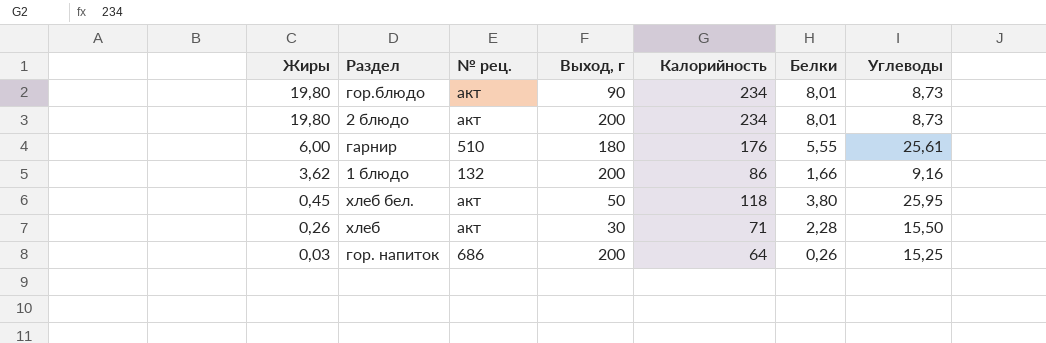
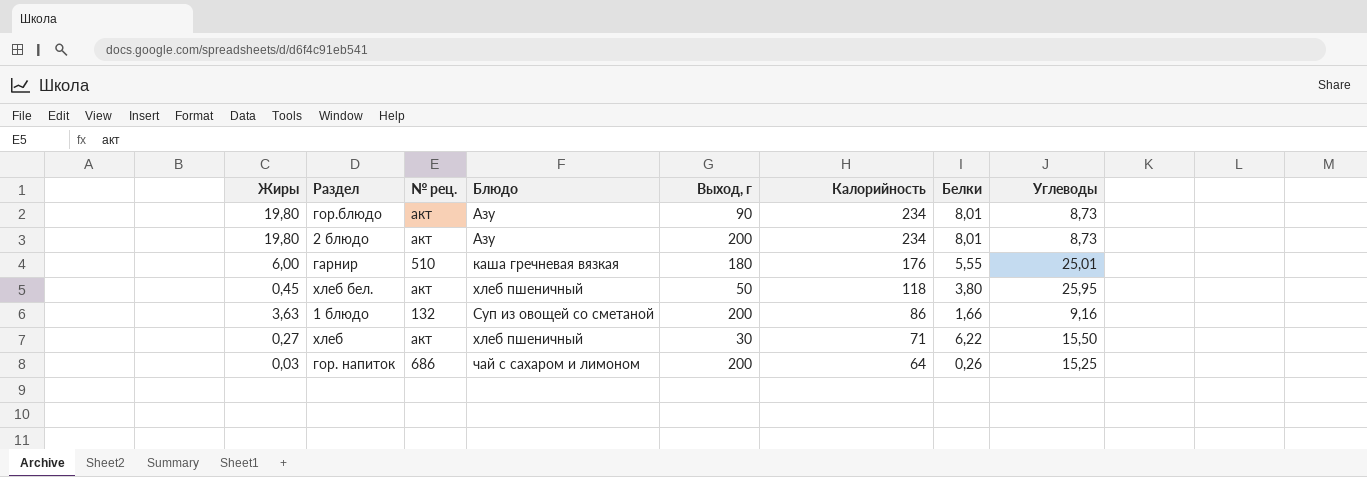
row order: Жиры descending -> Калорийность descending
column Блюдо | position: none -> 4
гарнир | Углеводы: 25,61 -> 25,01
1 блюдо | Жиры: 3,62 -> 3,63
хлеб | Жиры: 0,26 -> 0,27
хлеб | Белки: 2,28 -> 6,22

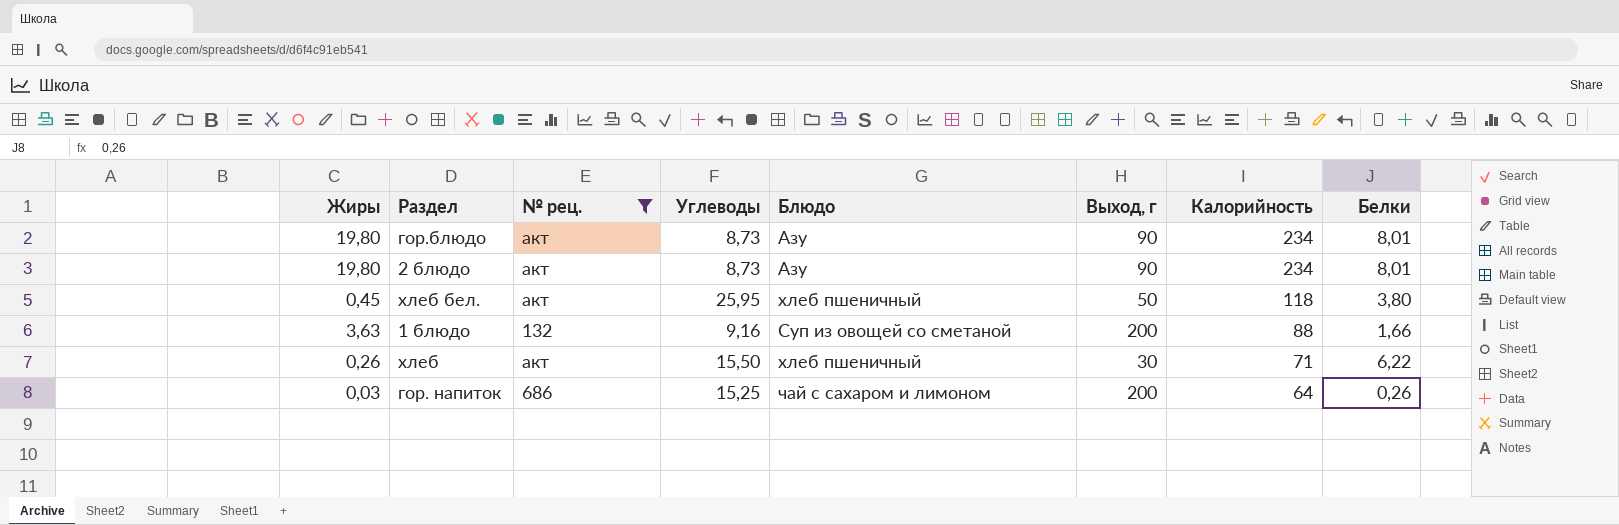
filter: none -> № рец. != 510
column Углеводы | position: 8 -> 4
2 блюдо | Выход, г: 200 -> 90
1 блюдо | Калорийность: 86 -> 88
хлеб | Жиры: 0,27 -> 0,26

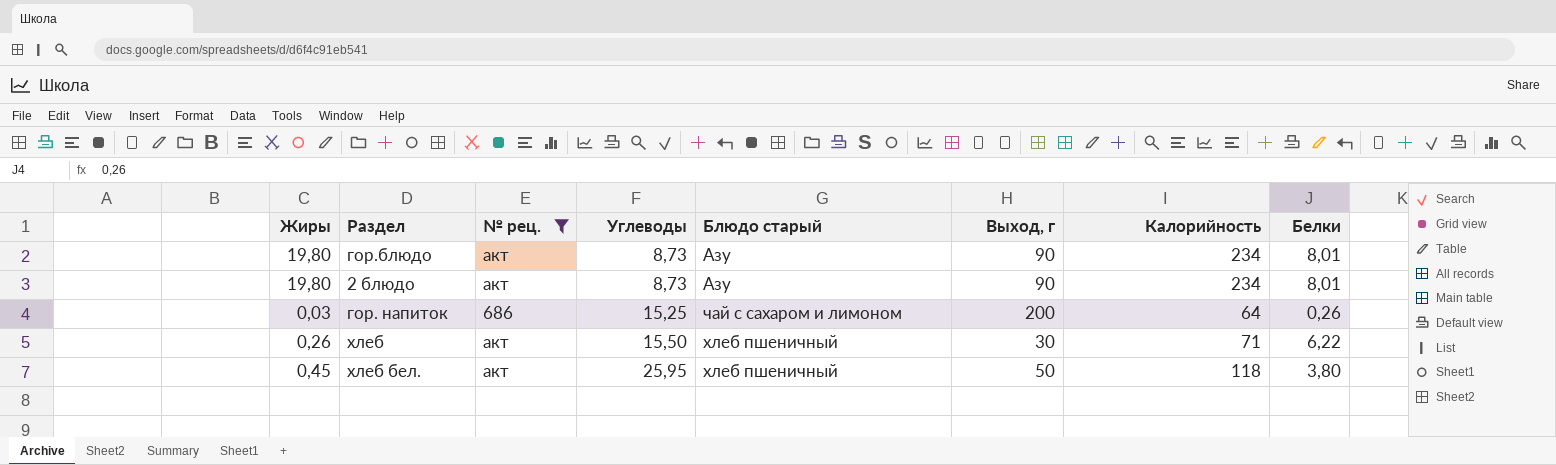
row order: Калорийность descending -> Углеводы ascending
column name: Блюдо -> Блюдо старый
row 1 блюдо: 3,63 | 132 | 9,16 | Суп из овощей со сметаной | 200 | 88 | 1,66 -> none

